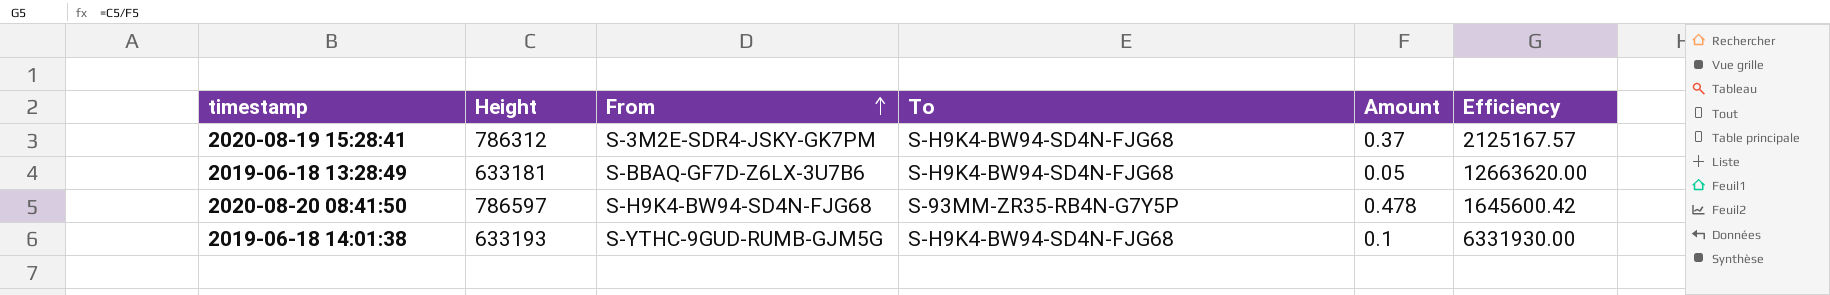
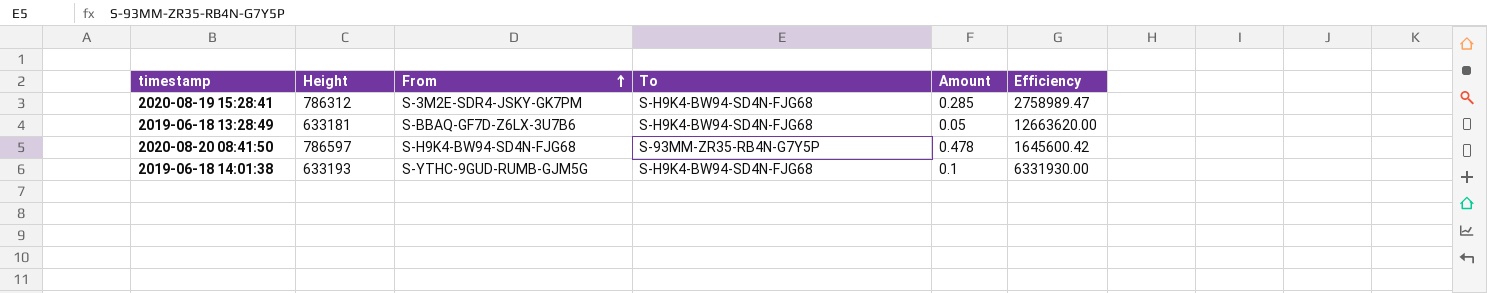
2020-08-19 15:28:41 | Amount: 0.37 -> 0.285
2020-08-19 15:28:41 | Efficiency: 2125167.57 -> 2758989.47

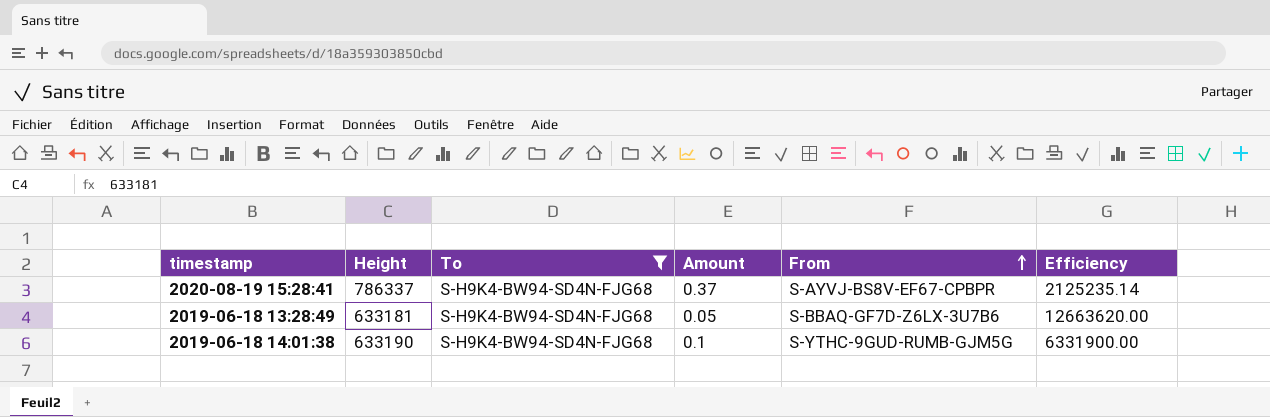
filter: none -> To = S-H9K4-BW94-SD4N-FJG68
column From | position: 3 -> 5
2020-08-19 15:28:41 | Height: 786312 -> 786337
2020-08-19 15:28:41 | Amount: 0.285 -> 0.37
2020-08-19 15:28:41 | From: S-3M2E-SDR4-JSKY-GK7PM -> S-AYVJ-BS8V-EF67-CPBPR
2020-08-19 15:28:41 | Efficiency: 2758989.47 -> 2125235.14
2019-06-18 14:01:38 | Height: 633193 -> 633190
2019-06-18 14:01:38 | Efficiency: 6331930.00 -> 6331900.00

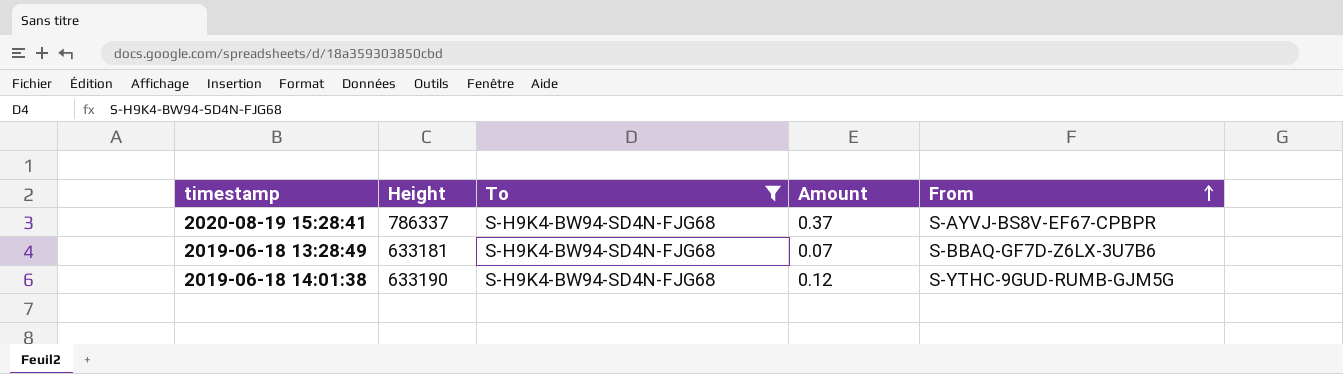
column Efficiency | formula: [Height] / [Amount] -> none
2019-06-18 13:28:49 | Amount: 0.05 -> 0.07
2019-06-18 14:01:38 | Amount: 0.1 -> 0.12

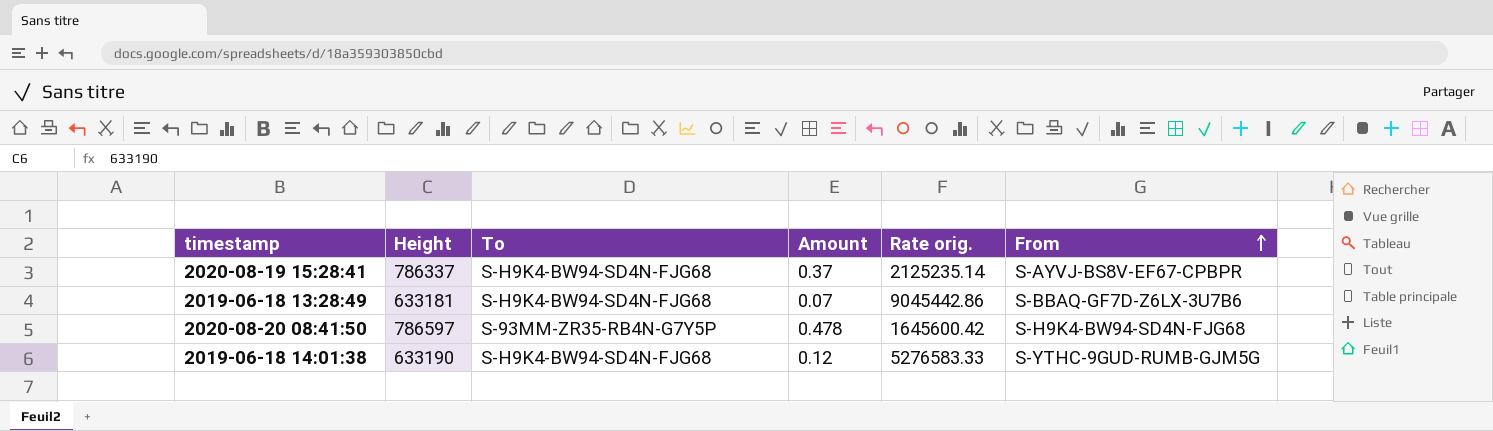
filter: To = S-H9K4-BW94-SD4N-FJG68 -> none
column Rate orig. | formula: none -> [Height] / [Amount]

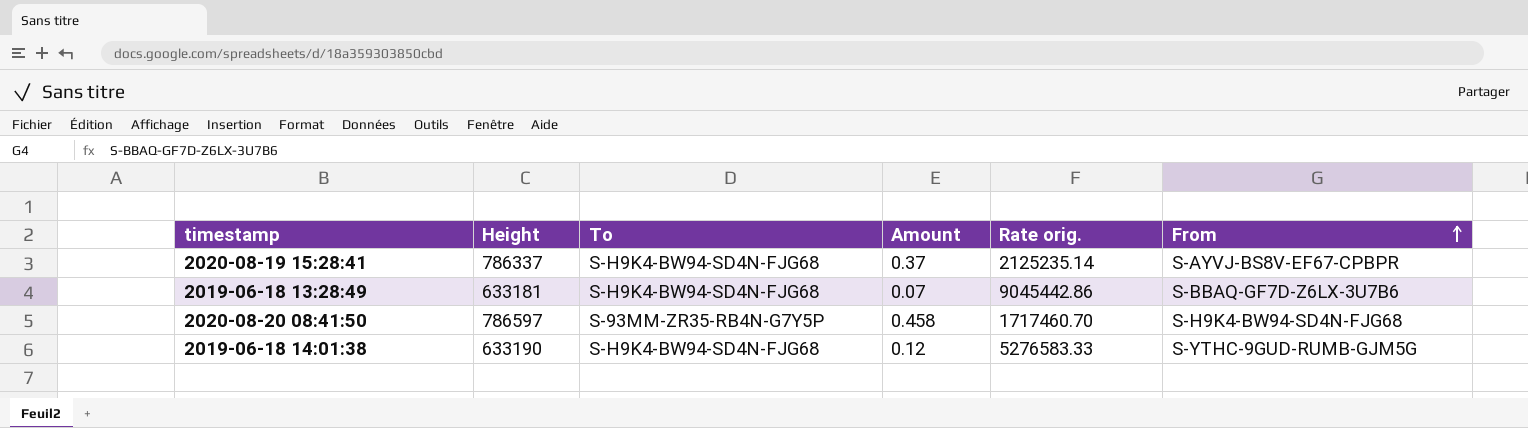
2020-08-20 08:41:50 | Amount: 0.478 -> 0.458
2020-08-20 08:41:50 | Rate orig.: 1645600.42 -> 1717460.70

